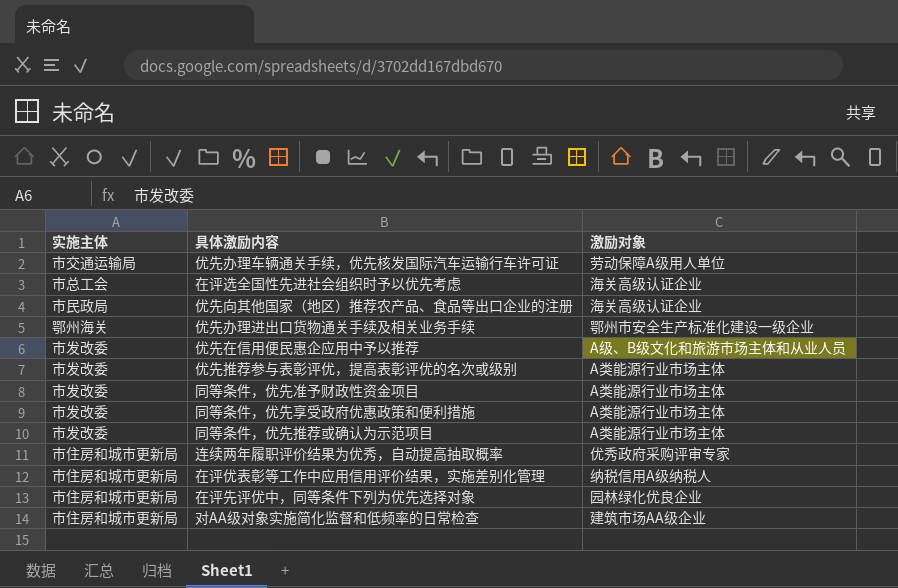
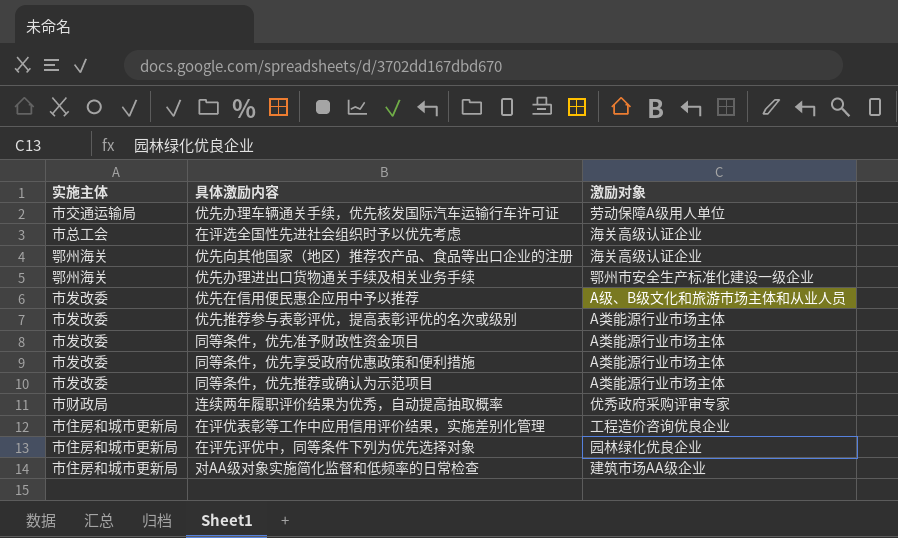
优先向其他国家（地区）推荐农产品、食品等出口企业的注册 | 实施主体: 市民政局 -> 鄂州海关
连续两年履职评价结果为优秀，自动提高抽取概率 | 实施主体: 市住房和城市更新局 -> 市财政局
在评优表彰等工作中应用信用评价结果，实施差别化管理 | 激励对象: 纳税信用A级纳税人 -> 工程造价咨询优良企业

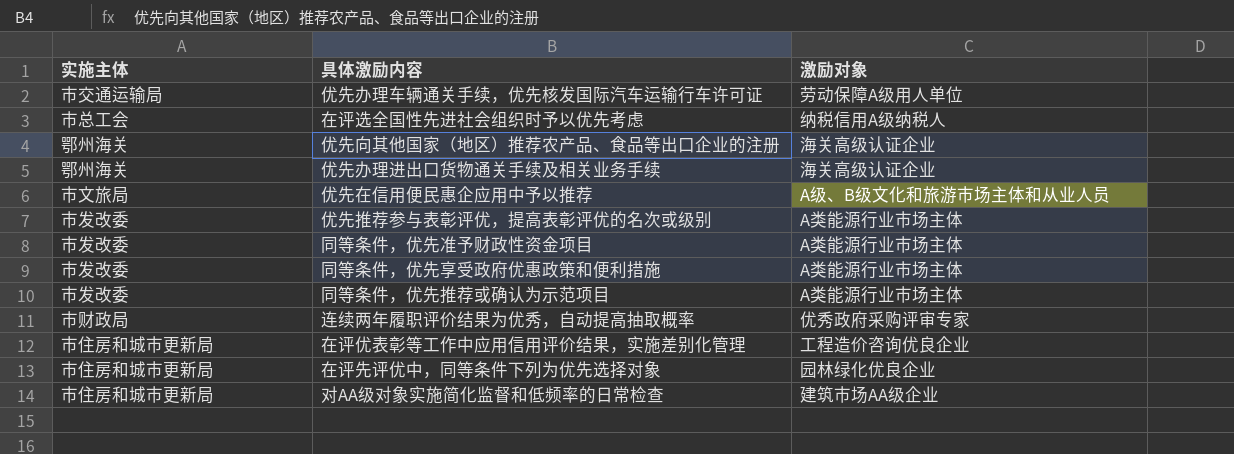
在评选全国性先进社会组织时予以优先考虑 | 激励对象: 海关高级认证企业 -> 纳税信用A级纳税人
优先办理进出口货物通关手续及相关业务手续 | 激励对象: 鄂州市安全生产标准化建设一级企业 -> 海关高级认证企业
优先在信用便民惠企应用中予以推荐 | 实施主体: 市发改委 -> 市文旅局

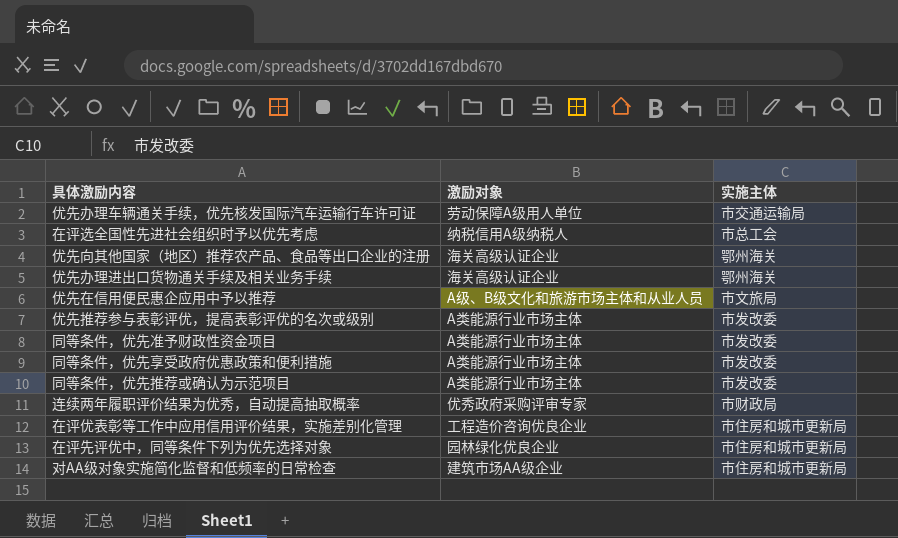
column 实施主体 | position: 1 -> 3

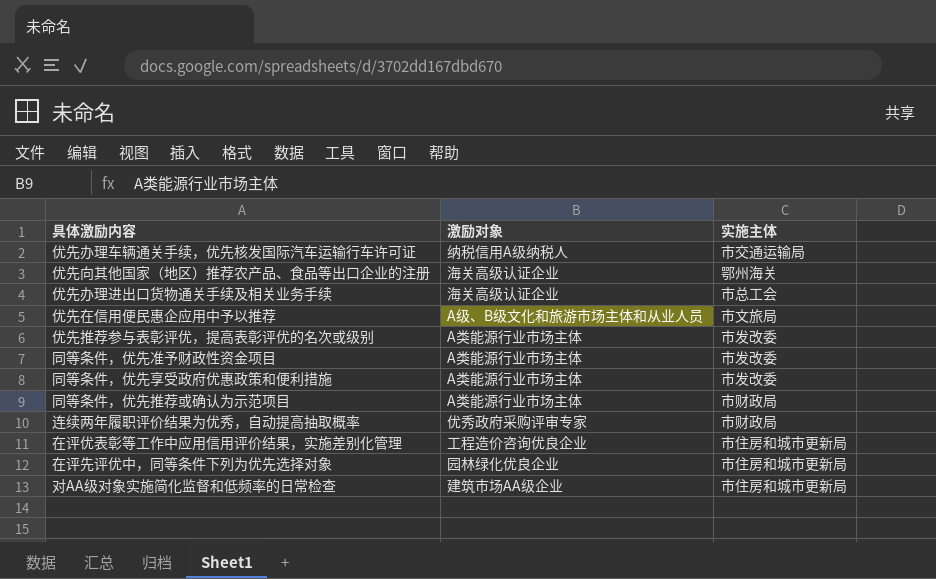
row 在评选全国性先进社会组织时予以优先考虑: 纳税信用A级纳税人 | 市总工会 -> none
优先办理车辆通关手续，优先核发国际汽车运输行车许可证 | 激励对象: 劳动保障A级用人单位 -> 纳税信用A级纳税人
优先办理进出口货物通关手续及相关业务手续 | 实施主体: 鄂州海关 -> 市总工会
同等条件，优先推荐或确认为示范项目 | 实施主体: 市发改委 -> 市财政局

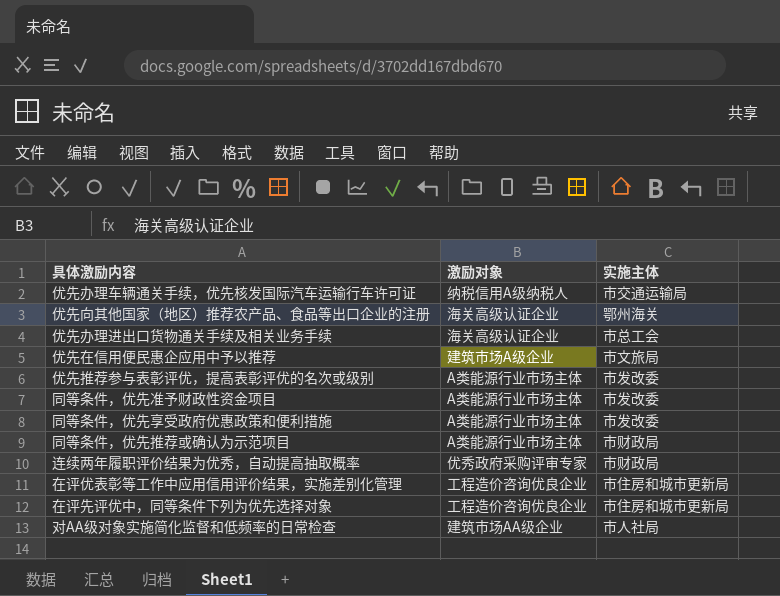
优先在信用便民惠企应用中予以推荐 | 激励对象: A级、B级文化和旅游市场主体和从业人员 -> 建筑市场A级企业
在评先评优中，同等条件下列为优先选择对象 | 激励对象: 园林绿化优良企业 -> 工程造价咨询优良企业
对AA级对象实施简化监督和低频率的日常检查 | 实施主体: 市住房和城市更新局 -> 市人社局

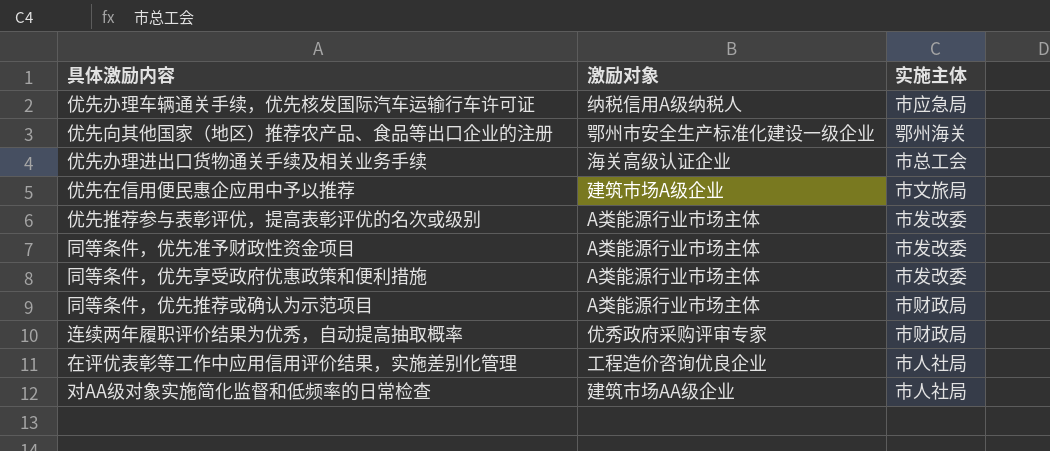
row 在评先评优中，同等条件下列为优先选择对象: 工程造价咨询优良企业 | 市住房和城市更新局 -> none
优先办理车辆通关手续，优先核发国际汽车运输行车许可证 | 实施主体: 市交通运输局 -> 市应急局
优先向其他国家（地区）推荐农产品、食品等出口企业的注册 | 激励对象: 海关高级认证企业 -> 鄂州市安全生产标准化建设一级企业
在评优表彰等工作中应用信用评价结果，实施差别化管理 | 实施主体: 市住房和城市更新局 -> 市人社局

